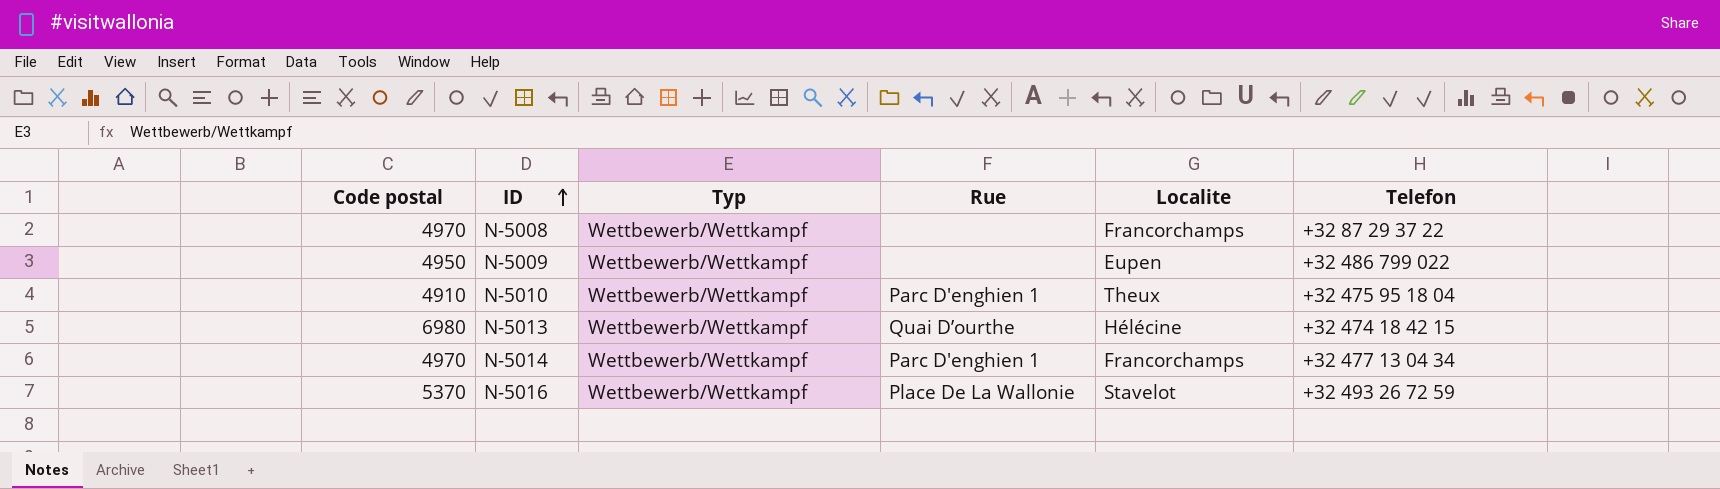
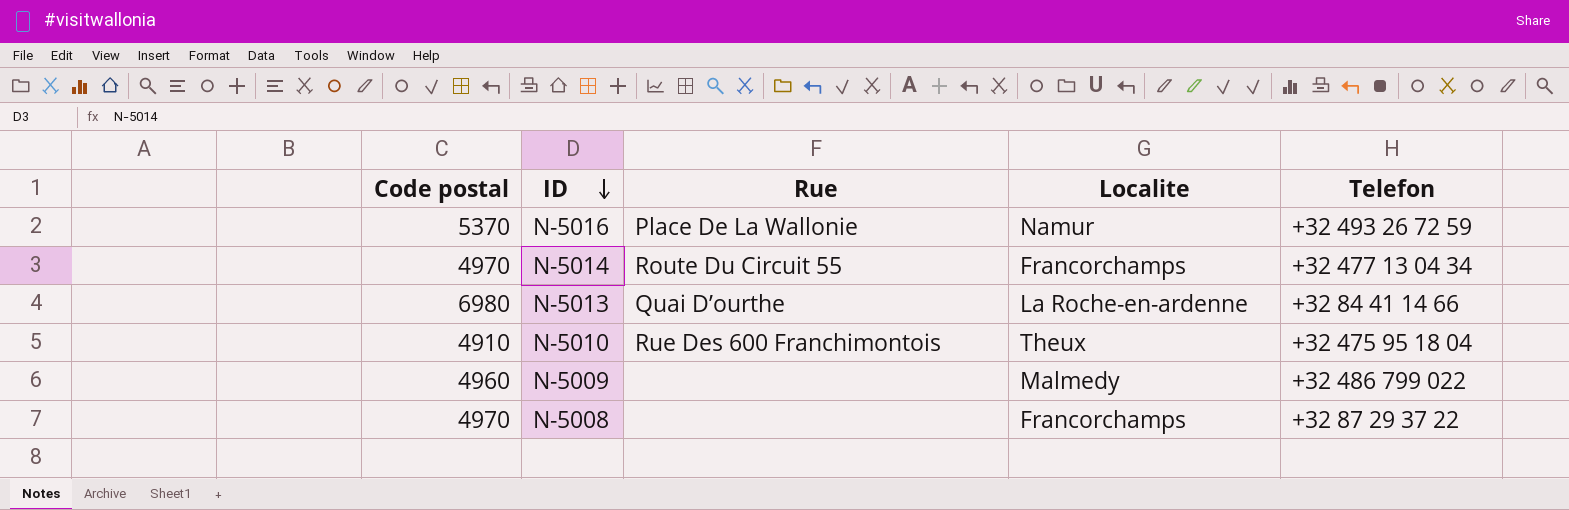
row order: ID ascending -> ID descending
column Typ | position: 3 -> none
N-5016 | Localite: Stavelot -> Namur
N-5014 | Rue: Parc D'enghien 1 -> Route Du Circuit 55
N-5013 | Localite: Hélécine -> La Roche-en-ardenne
N-5013 | Telefon: +32 474 18 42 15 -> +32 84 41 14 66
N-5010 | Rue: Parc D'enghien 1 -> Rue Des 600 Franchimontois
N-5009 | Code postal: 4950 -> 4960
N-5009 | Localite: Eupen -> Malmedy

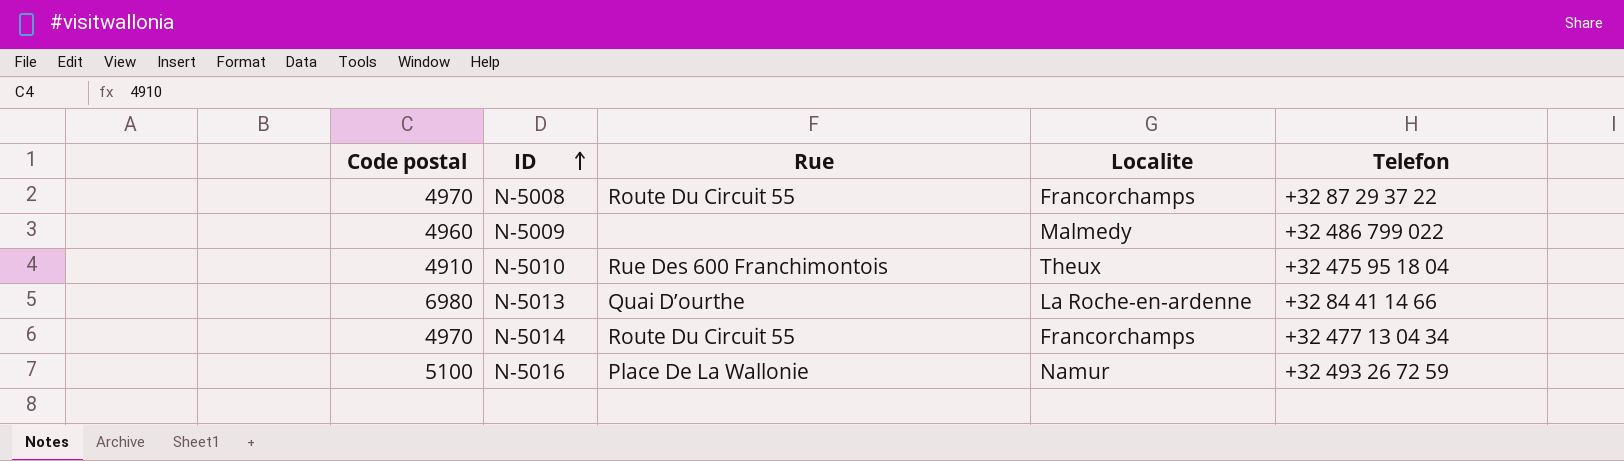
row order: ID descending -> ID ascending
N-5008 | Rue: none -> Route Du Circuit 55
N-5016 | Code postal: 5370 -> 5100

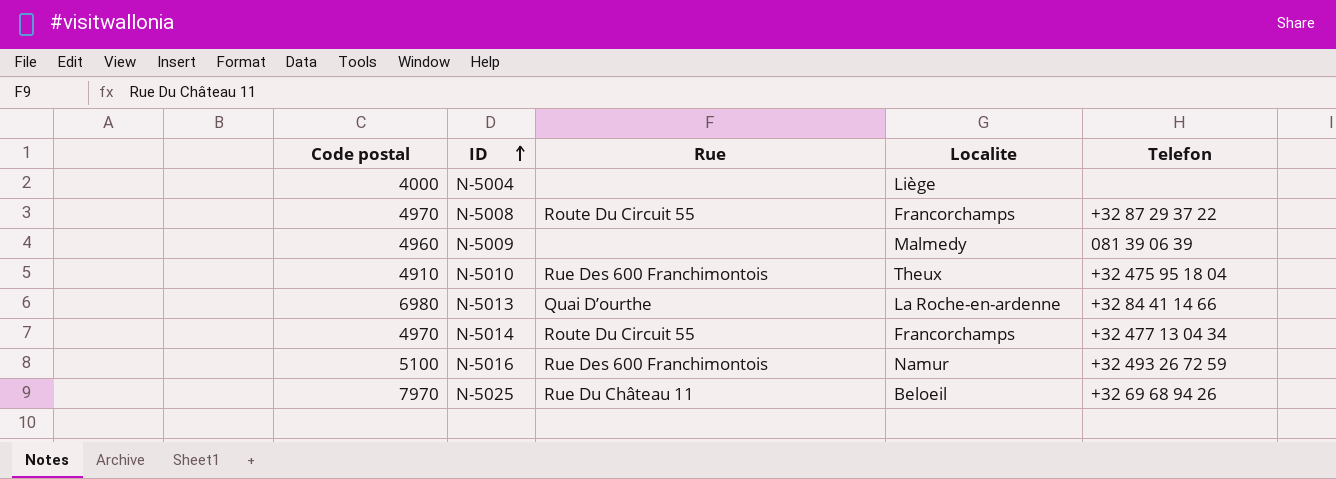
row N-5004: none -> 4000 | none | Liège | none
N-5009 | Telefon: +32 486 799 022 -> 081 39 06 39
N-5016 | Rue: Place De La Wallonie -> Rue Des 600 Franchimontois
row N-5025: none -> 7970 | Rue Du Château 11 | Beloeil | +32 69 68 94 26

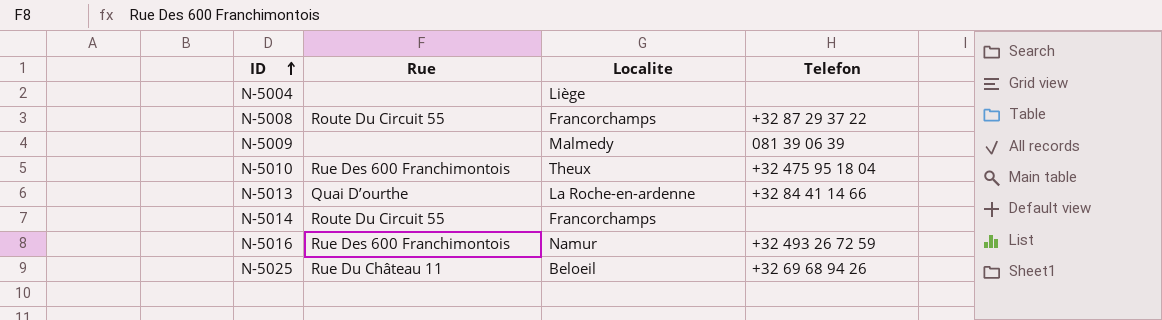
column Code postal | position: 1 -> none
N-5014 | Telefon: +32 477 13 04 34 -> none

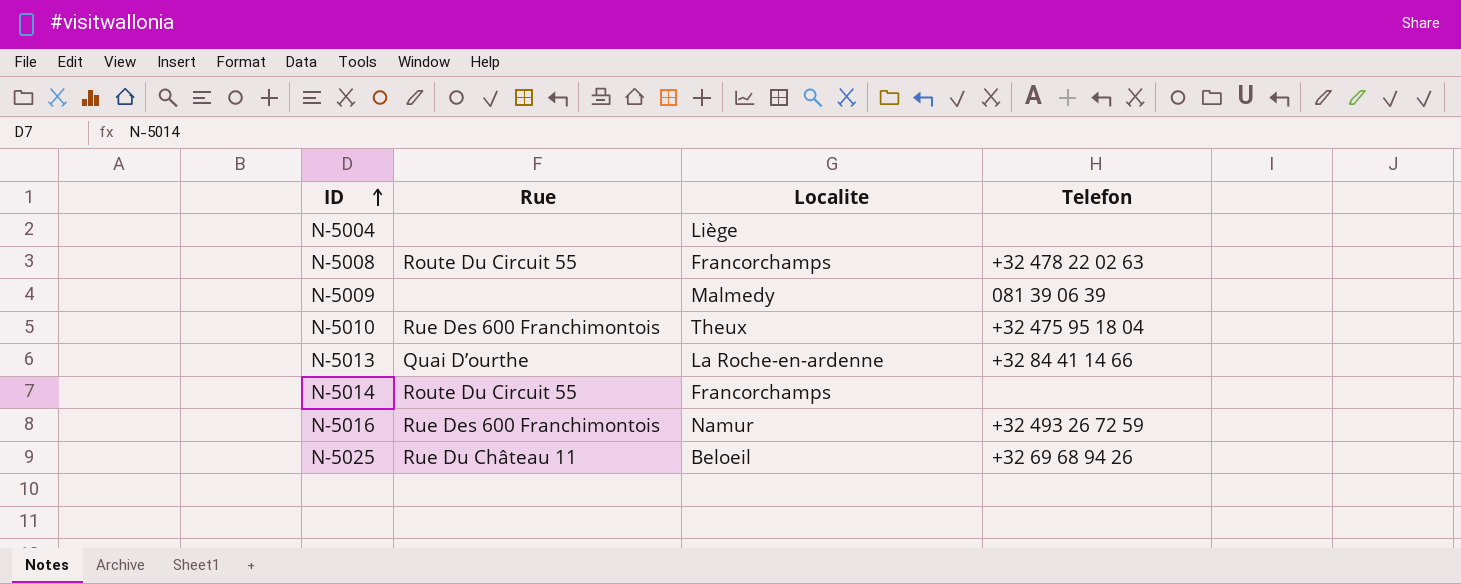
N-5008 | Telefon: +32 87 29 37 22 -> +32 478 22 02 63

